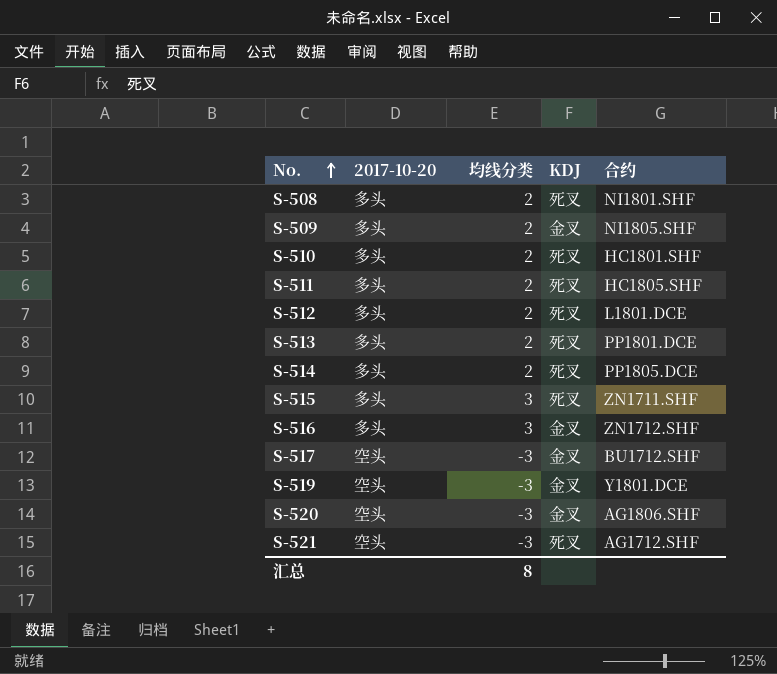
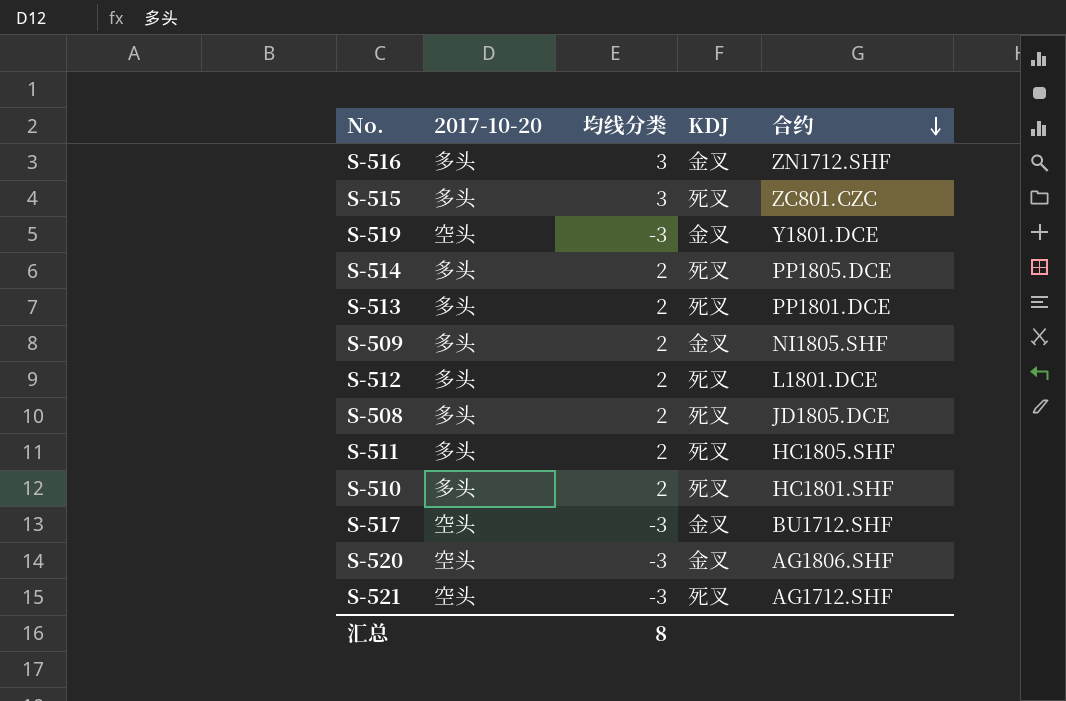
row order: No. ascending -> 合约 descending
S-515 | 合约: ZN1711.SHF -> ZC801.CZC
S-508 | 合约: NI1801.SHF -> JD1805.DCE

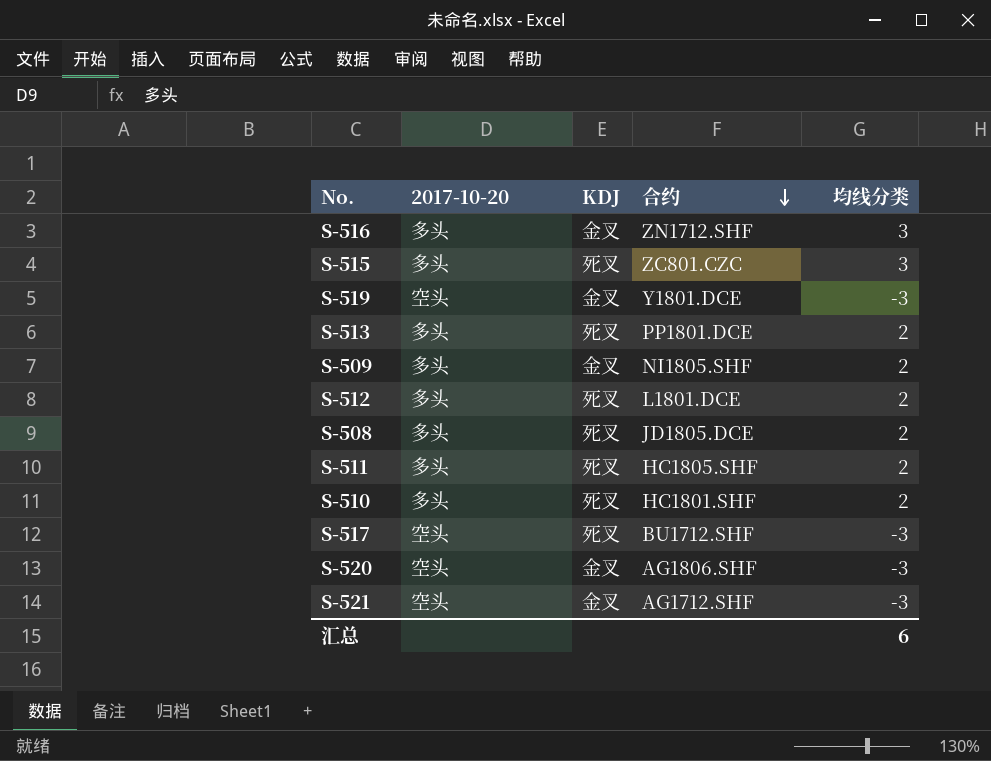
column 均线分类 | position: 3 -> 5
row S-514: 多头 | 2 | 死叉 | PP1805.DCE -> none
S-517 | KDJ: 金叉 -> 死叉
S-521 | KDJ: 死叉 -> 金叉
汇总 | 均线分类: 8 -> 6

